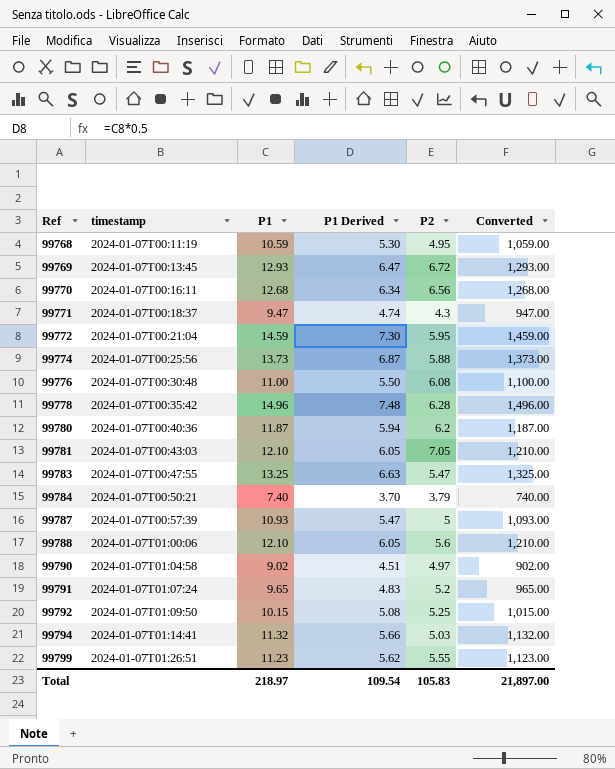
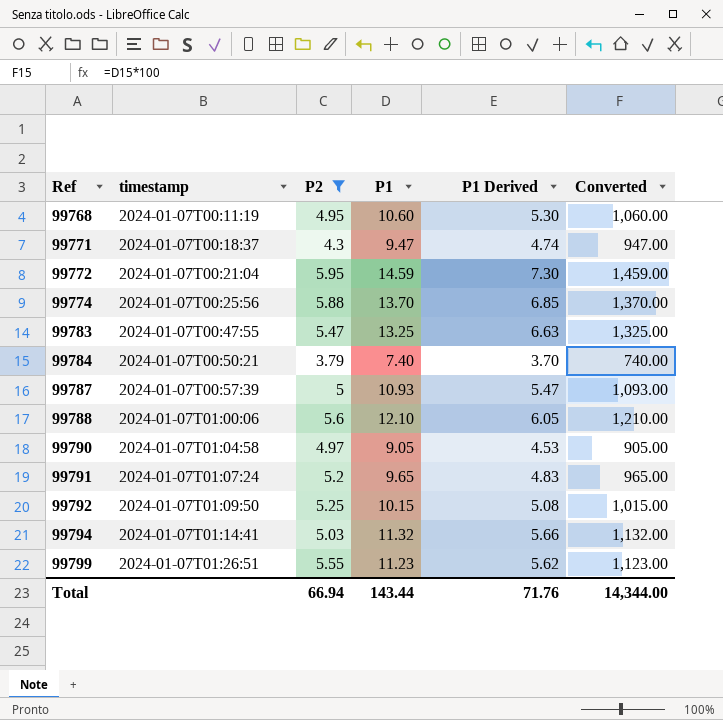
filter: none -> P2 <= 5.95
column P2 | position: 5 -> 3
99768 | P1: 10.59 -> 10.60
99768 | Converted: 1,059.00 -> 1,060.00
99774 | P1: 13.73 -> 13.70
99774 | P1 Derived: 6.87 -> 6.85
99774 | Converted: 1,373.00 -> 1,370.00
99790 | P1: 9.02 -> 9.05
99790 | P1 Derived: 4.51 -> 4.53
99790 | Converted: 902.00 -> 905.00
Total | P2: 105.83 -> 66.94
Total | P1: 218.97 -> 143.44
Total | P1 Derived: 109.54 -> 71.76
Total | Converted: 21,897.00 -> 14,344.00

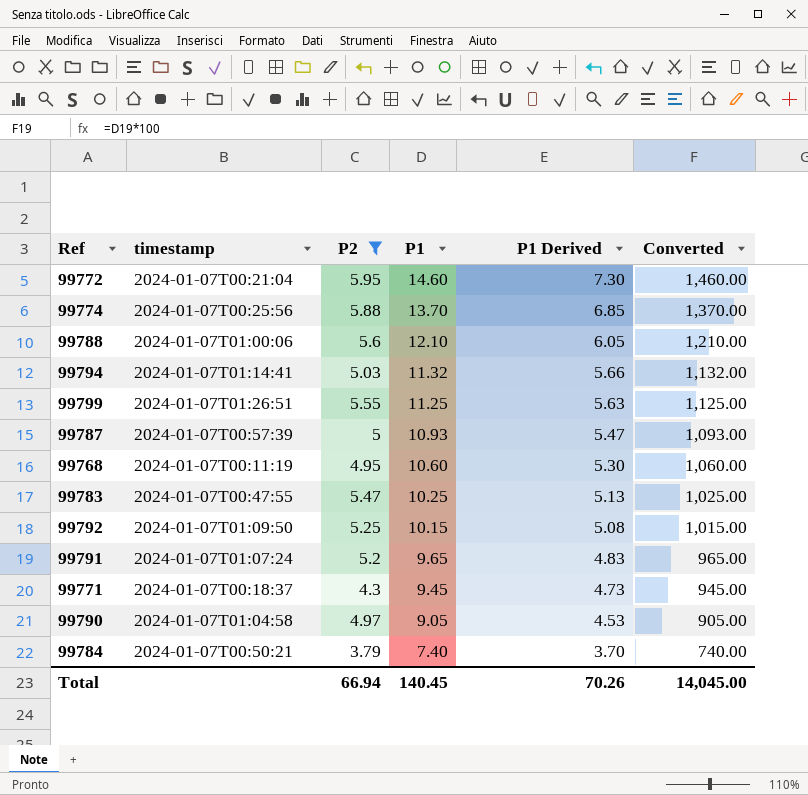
row order: Ref ascending -> P1 descending
99772 | P1: 14.59 -> 14.60
99772 | Converted: 1,459.00 -> 1,460.00
99799 | P1: 11.23 -> 11.25
99799 | P1 Derived: 5.62 -> 5.63
99799 | Converted: 1,123.00 -> 1,125.00
99783 | P1: 13.25 -> 10.25
99783 | P1 Derived: 6.63 -> 5.13
99783 | Converted: 1,325.00 -> 1,025.00
99771 | P1: 9.47 -> 9.45
99771 | P1 Derived: 4.74 -> 4.73
99771 | Converted: 947.00 -> 945.00
Total | P1: 143.44 -> 140.45
Total | P1 Derived: 71.76 -> 70.26
Total | Converted: 14,344.00 -> 14,045.00

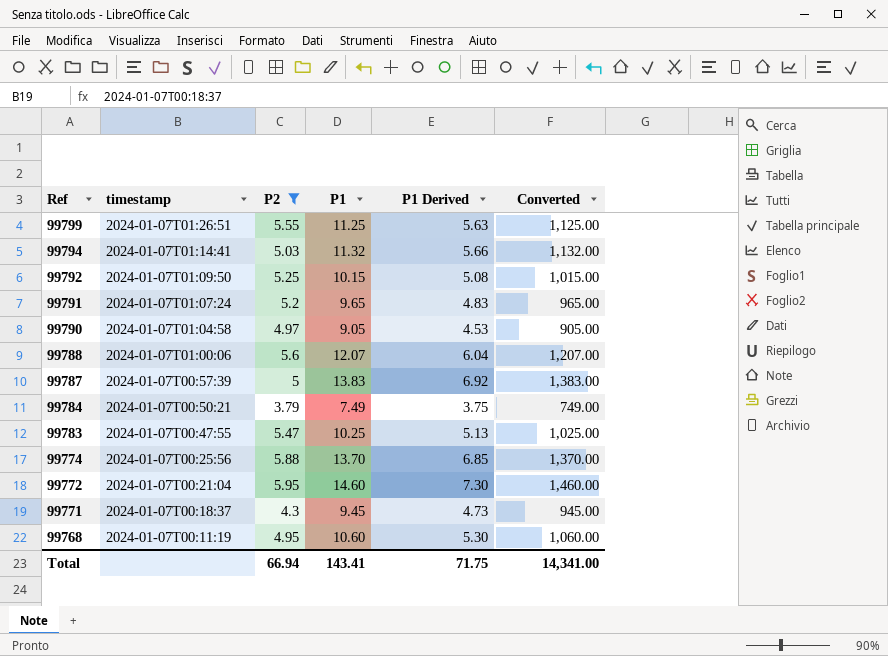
row order: P1 descending -> Ref descending
99788 | P1: 12.10 -> 12.07
99788 | P1 Derived: 6.05 -> 6.04
99788 | Converted: 1,210.00 -> 1,207.00
99787 | P1: 10.93 -> 13.83
99787 | P1 Derived: 5.47 -> 6.92
99787 | Converted: 1,093.00 -> 1,383.00
99784 | P1: 7.40 -> 7.49
99784 | P1 Derived: 3.70 -> 3.75
99784 | Converted: 740.00 -> 749.00
Total | P1: 140.45 -> 143.41
Total | P1 Derived: 70.26 -> 71.75
Total | Converted: 14,045.00 -> 14,341.00

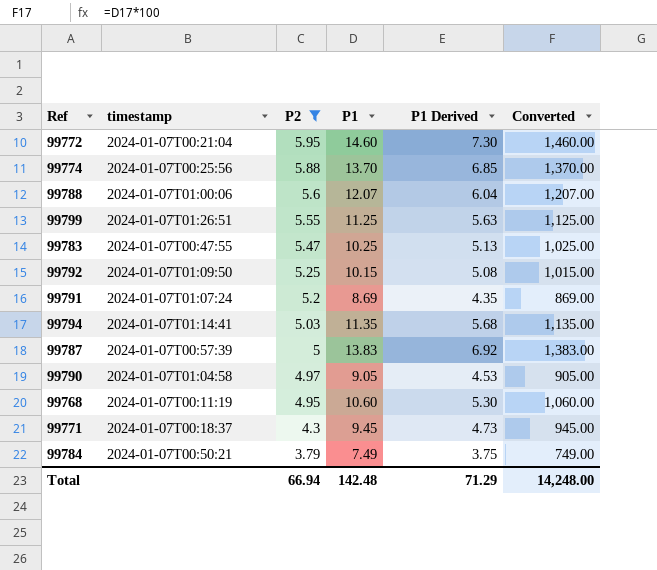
row order: Ref descending -> P2 descending
99791 | P1: 9.65 -> 8.69
99791 | P1 Derived: 4.83 -> 4.35
99791 | Converted: 965.00 -> 869.00
99794 | P1: 11.32 -> 11.35
99794 | P1 Derived: 5.66 -> 5.68
99794 | Converted: 1,132.00 -> 1,135.00
Total | P1: 143.41 -> 142.48
Total | P1 Derived: 71.75 -> 71.29
Total | Converted: 14,341.00 -> 14,248.00

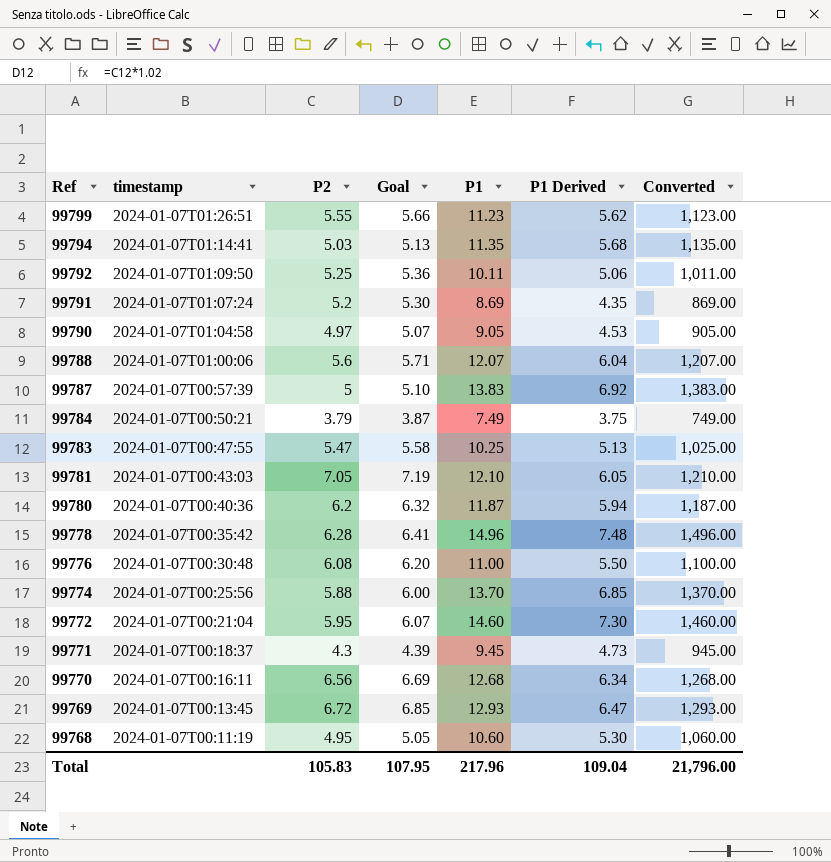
filter: P2 <= 5.95 -> none
row order: P2 descending -> Ref descending
column Goal | formula: none -> [P2] * 1.02
99799 | P1: 11.25 -> 11.23
99799 | P1 Derived: 5.63 -> 5.62
99799 | Converted: 1,125.00 -> 1,123.00
99792 | P1: 10.15 -> 10.11
99792 | P1 Derived: 5.08 -> 5.06
99792 | Converted: 1,015.00 -> 1,011.00
Total | P2: 66.94 -> 105.83
Total | P1: 142.48 -> 217.96
Total | P1 Derived: 71.29 -> 109.04
Total | Converted: 14,248.00 -> 21,796.00

